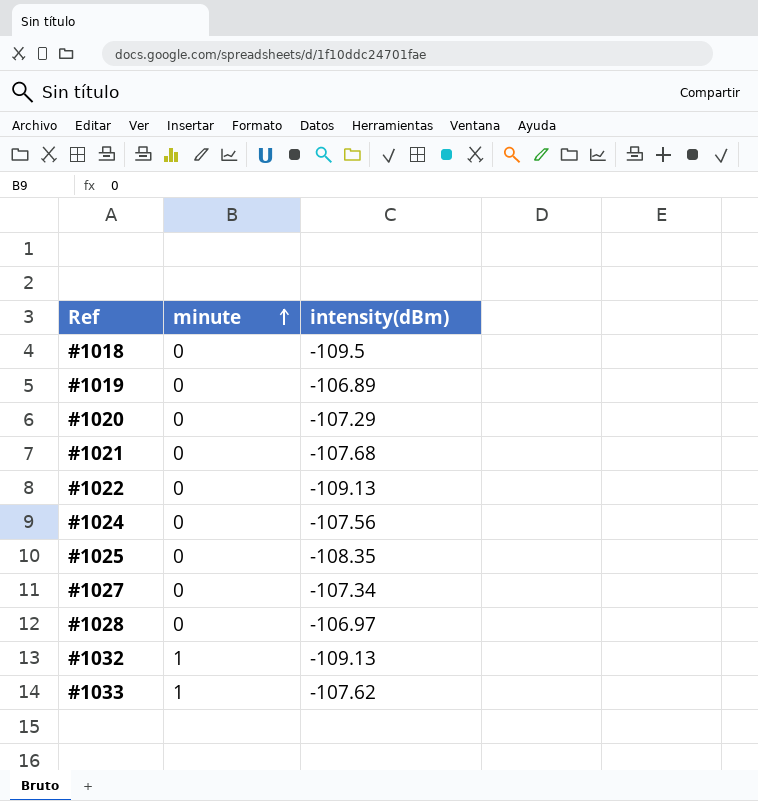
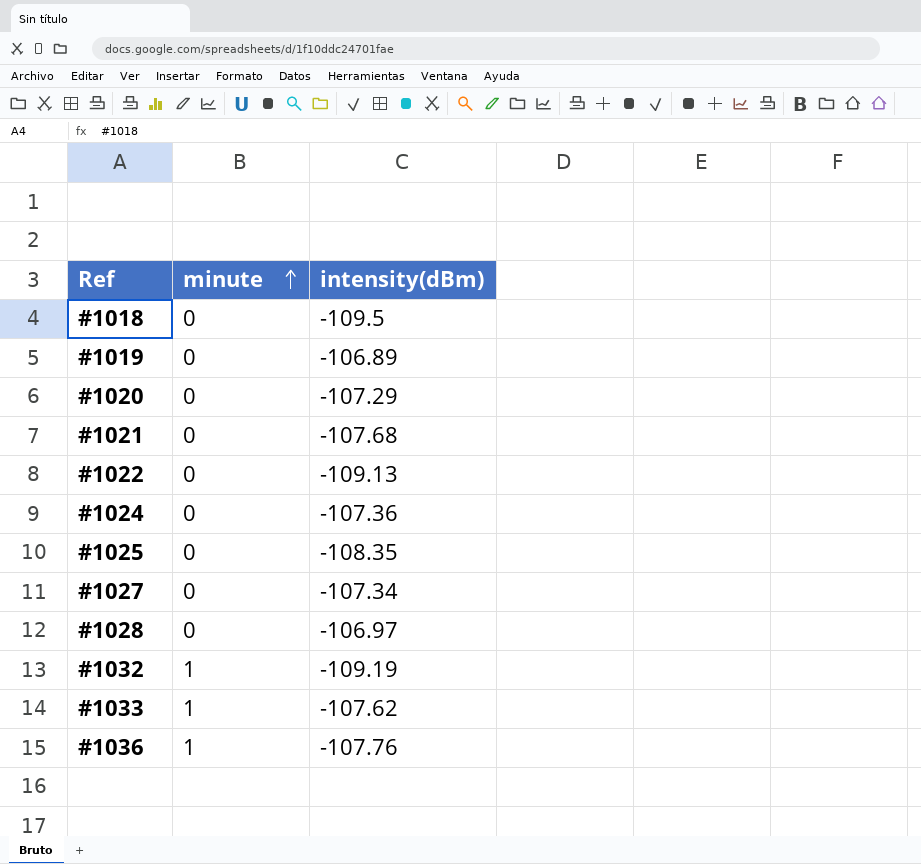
#1024 | intensity(dBm): -107.56 -> -107.36
#1032 | intensity(dBm): -109.13 -> -109.19
row #1036: none -> 1 | -107.76

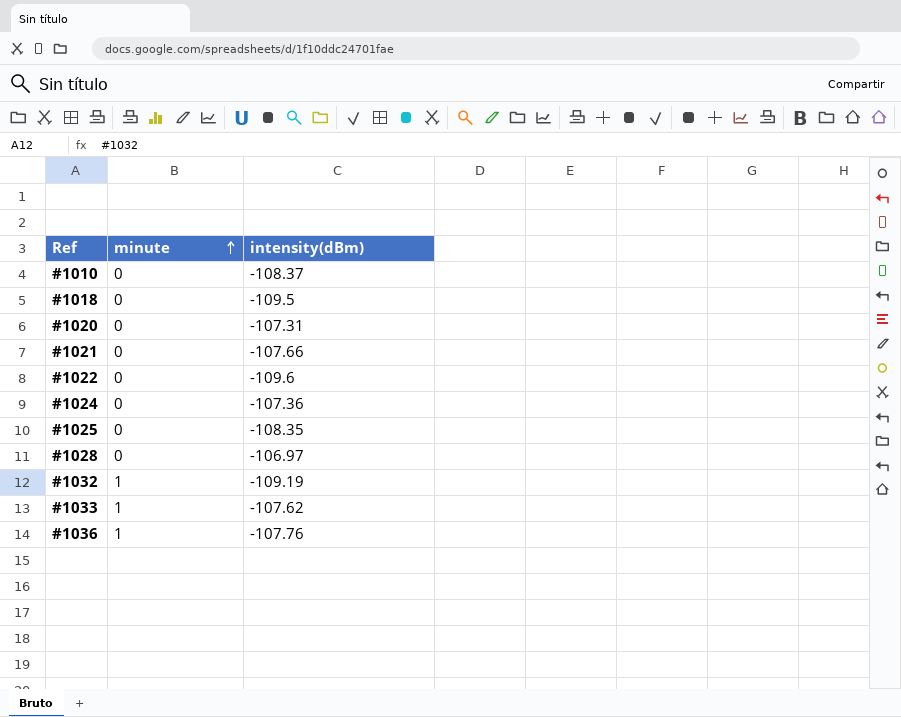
row #1019: 0 | -106.89 -> none
row #1027: 0 | -107.34 -> none
row #1010: none -> 0 | -108.37
#1020 | intensity(dBm): -107.29 -> -107.31
#1021 | intensity(dBm): -107.68 -> -107.66
#1022 | intensity(dBm): -109.13 -> -109.6

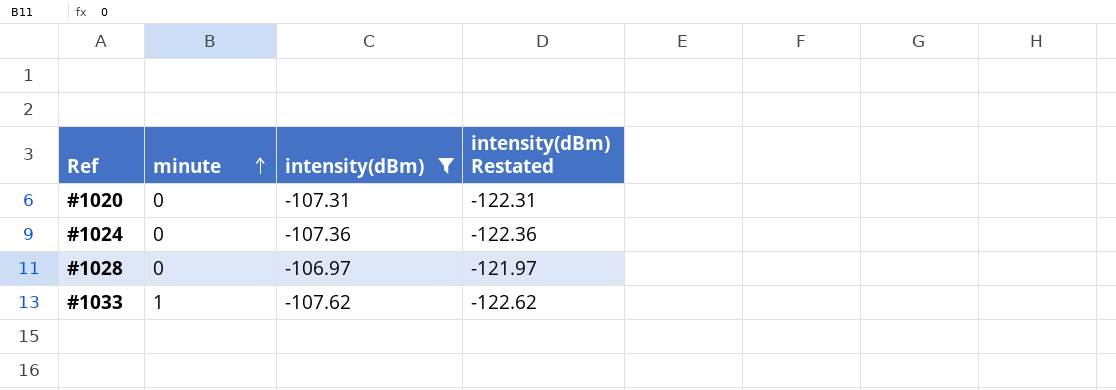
filter: none -> intensity(dBm) >= -107.62
column intensity(dBm) Restated | formula: none -> [intensity(dBm)] - 15

